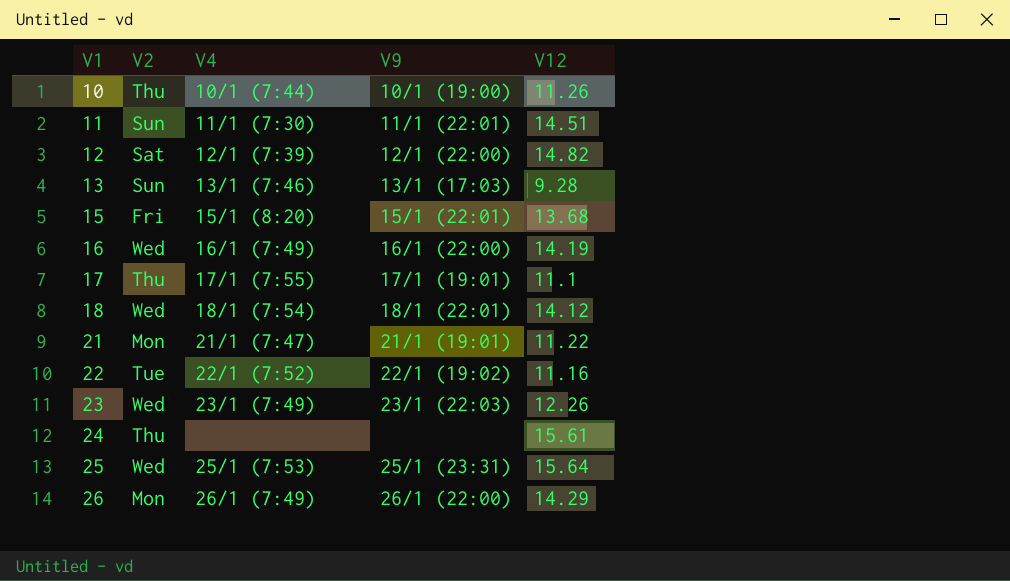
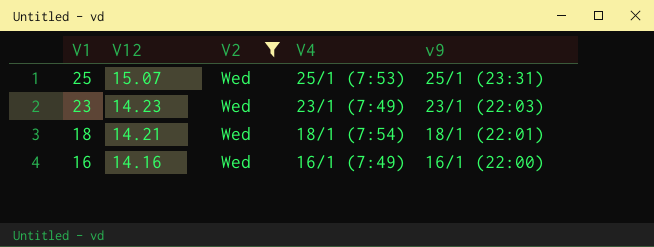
filter: none -> V2 = Wed
row order: V1 ascending -> V1 descending
column V12 | position: 5 -> 2
column name: V9 -> v9
25 | V12: 15.64 -> 15.07
23 | V12: 12.26 -> 14.23
18 | V12: 14.12 -> 14.21
16 | V12: 14.19 -> 14.16

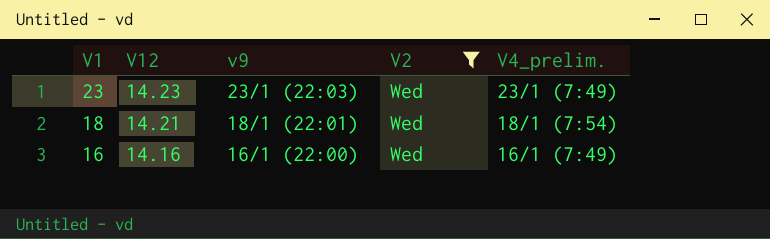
column v9 | position: 5 -> 3
column name: V4 -> V4_prelim.
row 25: 15.07 | Wed | 25/1 (7:53) | 25/1 (23:31) -> none

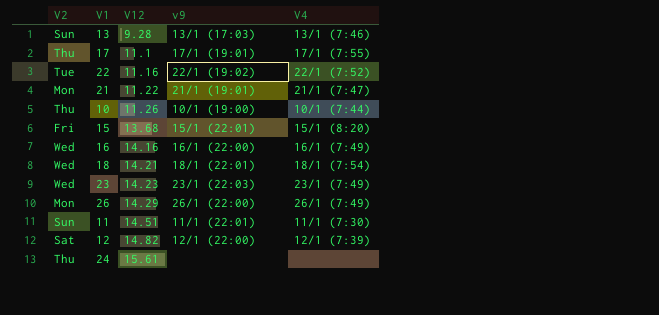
filter: V2 = Wed -> none
row order: V1 descending -> V12 ascending
column V2 | position: 4 -> 1
column name: V4_prelim. -> V4

